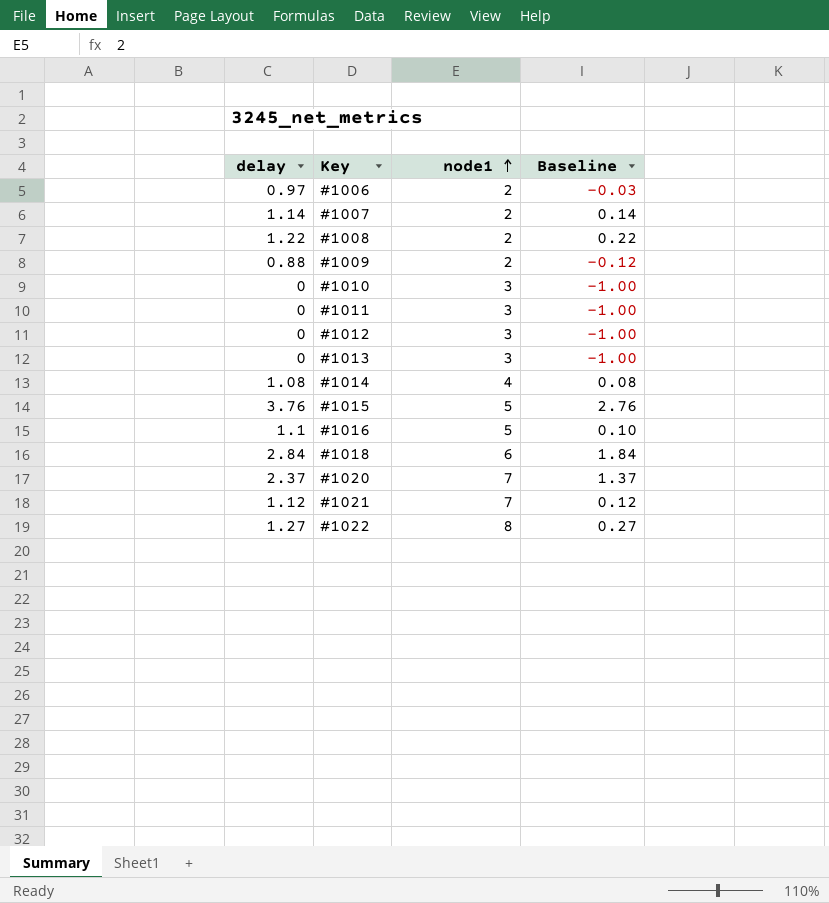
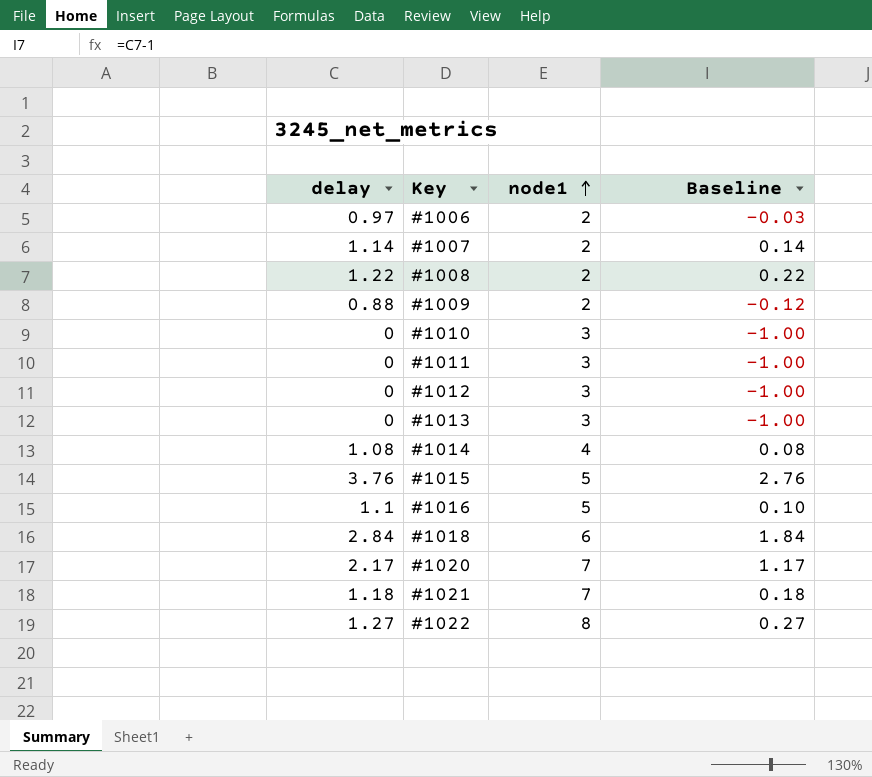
#1020 | delay: 2.37 -> 2.17
#1020 | Baseline: 1.37 -> 1.17
#1021 | delay: 1.12 -> 1.18
#1021 | Baseline: 0.12 -> 0.18

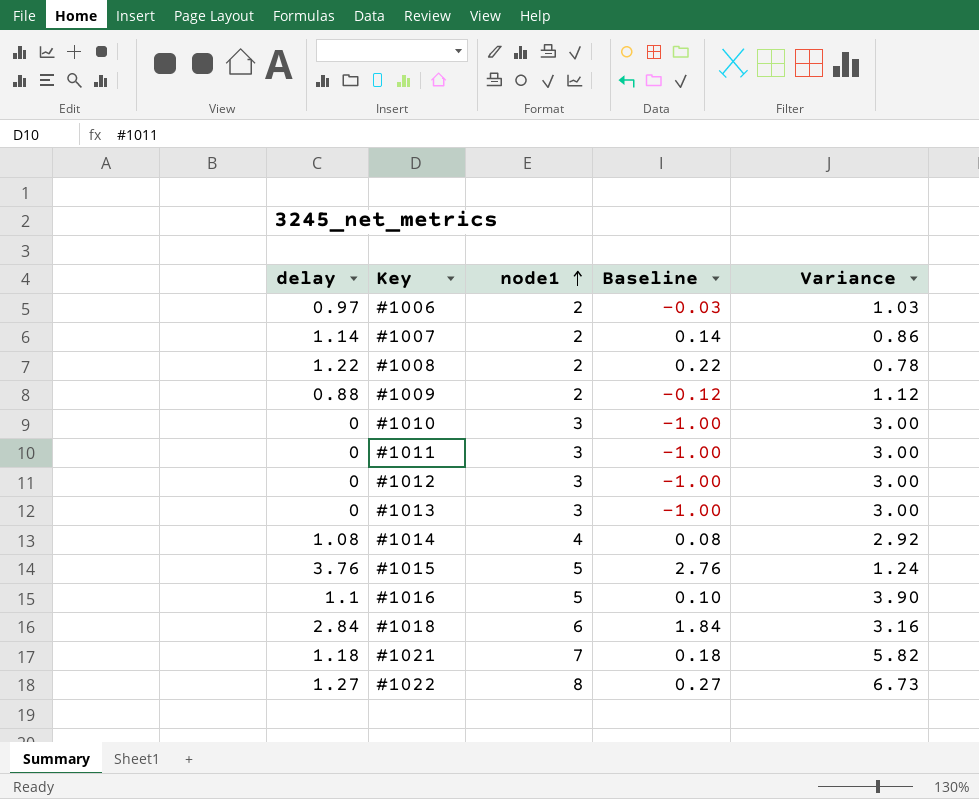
column Variance | formula: none -> [node1] - [delay]
row #1020: 2.17 | 7 | 1.17 -> none

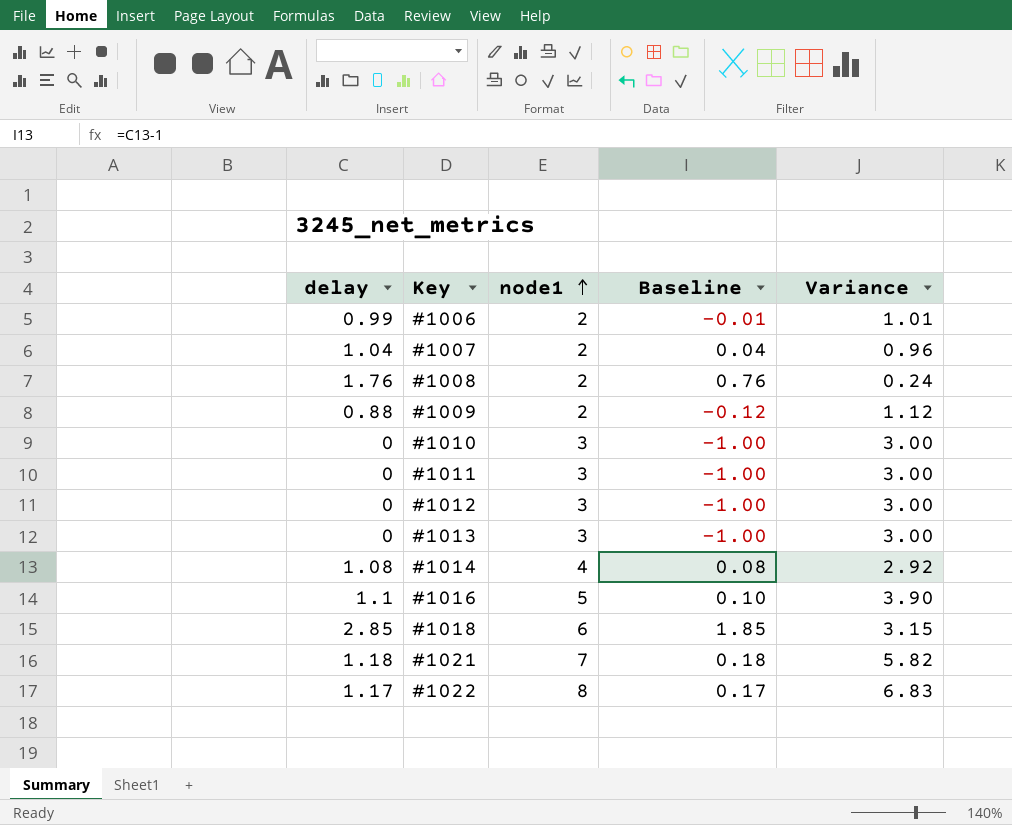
row #1015: 3.76 | 5 | 2.76 | 1.24 -> none
#1006 | delay: 0.97 -> 0.99
#1006 | Baseline: -0.03 -> -0.01
#1006 | Variance: 1.03 -> 1.01
#1007 | delay: 1.14 -> 1.04
#1007 | Baseline: 0.14 -> 0.04
#1007 | Variance: 0.86 -> 0.96
#1008 | delay: 1.22 -> 1.76
#1008 | Baseline: 0.22 -> 0.76
#1008 | Variance: 0.78 -> 0.24
#1018 | delay: 2.84 -> 2.85
#1018 | Baseline: 1.84 -> 1.85
#1018 | Variance: 3.16 -> 3.15
#1022 | delay: 1.27 -> 1.17
#1022 | Baseline: 0.27 -> 0.17
#1022 | Variance: 6.73 -> 6.83

